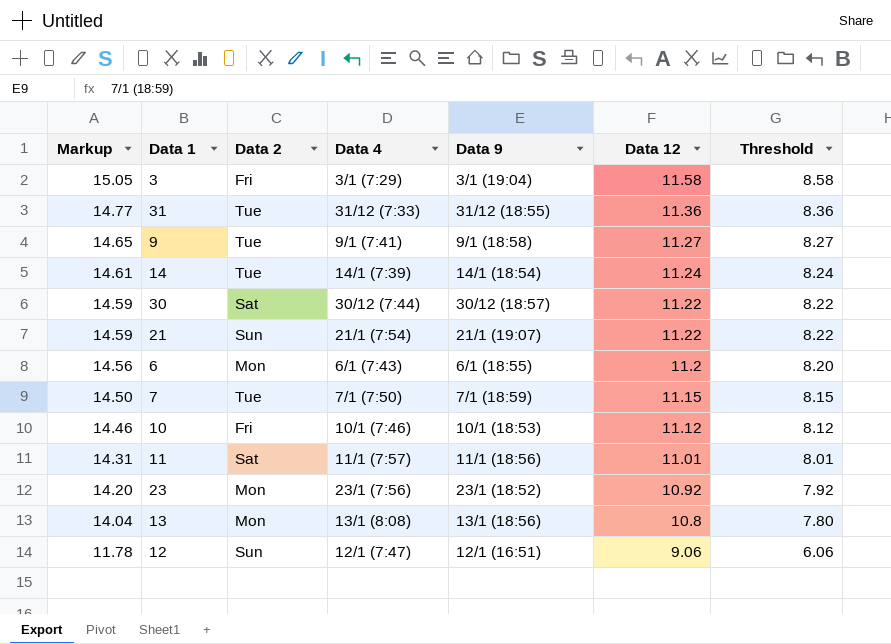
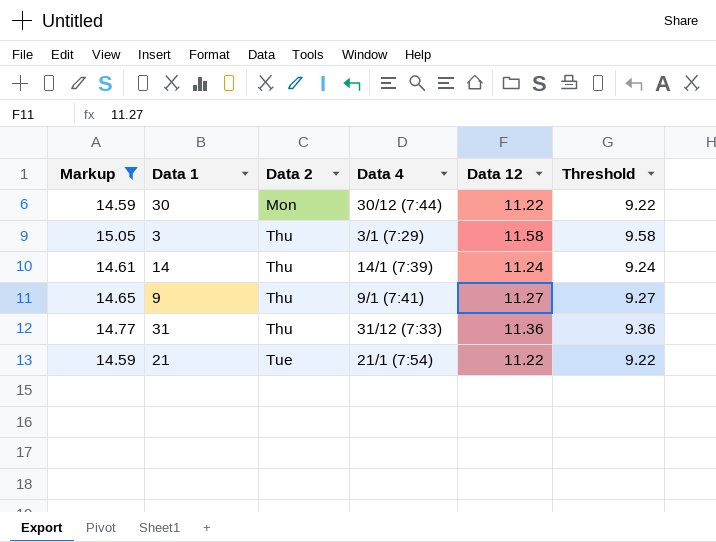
filter: none -> Markup >= 14.59
row order: Markup descending -> Data 2 ascending
column Data 9 | position: 5 -> none
column Threshold | formula: [Data 12] - 3 -> [Data 12] - 2
30 | Data 2: Sat -> Mon
3 | Data 2: Fri -> Thu
14 | Data 2: Tue -> Thu
9 | Data 2: Tue -> Thu
31 | Data 2: Tue -> Thu
21 | Data 2: Sun -> Tue

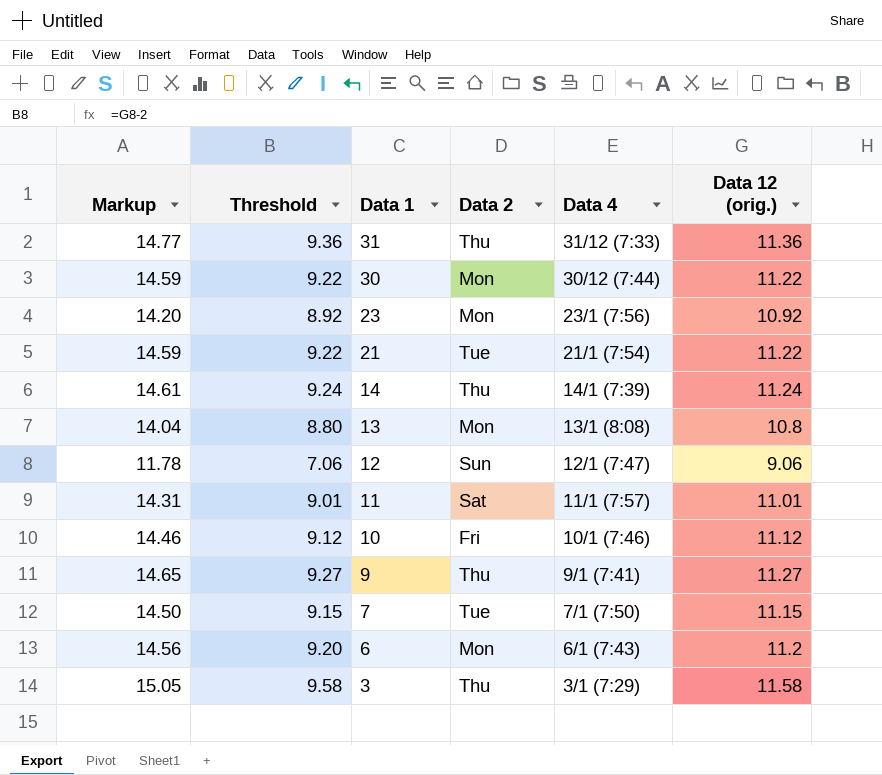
filter: Markup >= 14.59 -> none
row order: Data 2 ascending -> Data 1 descending
column Threshold | position: 6 -> 2
column name: Data 12 -> Data 12 (orig.)

